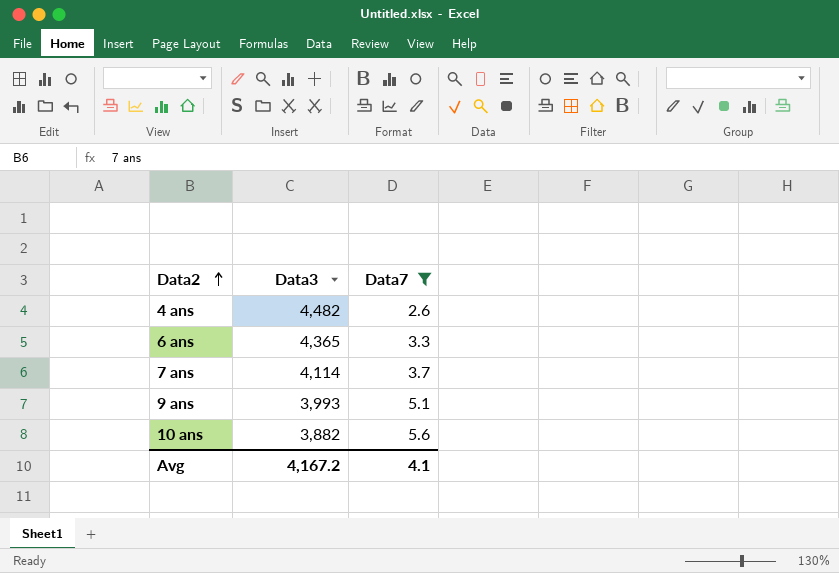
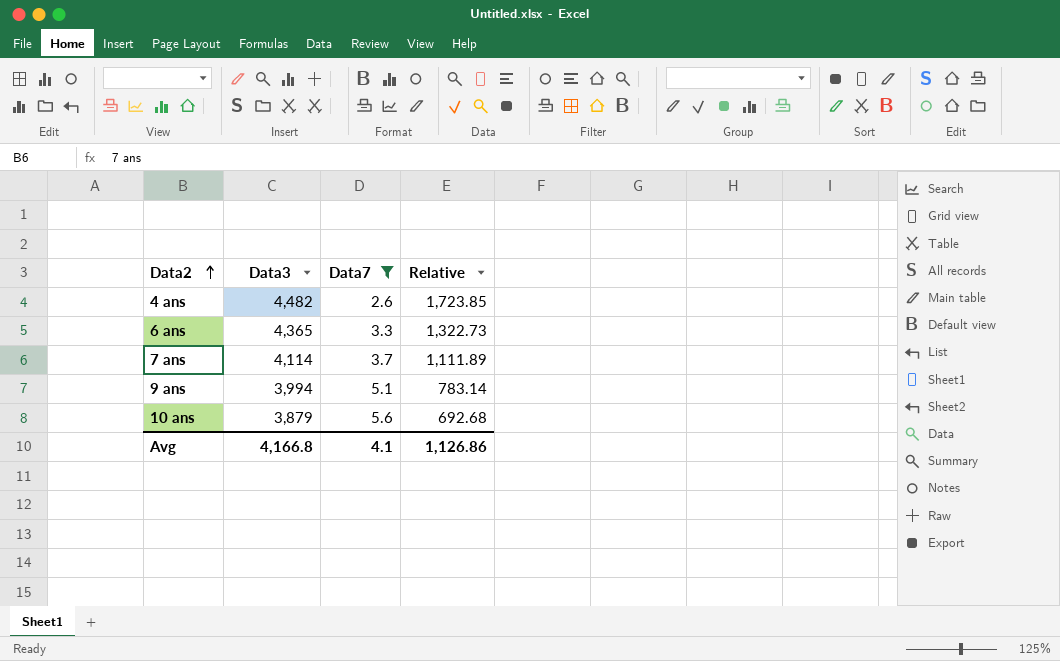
column Relative | formula: none -> [Data3] / [Data7]
9 ans | Data3: 3,993 -> 3,994
10 ans | Data3: 3,882 -> 3,879
Avg | Data3: 4,167.2 -> 4,166.8

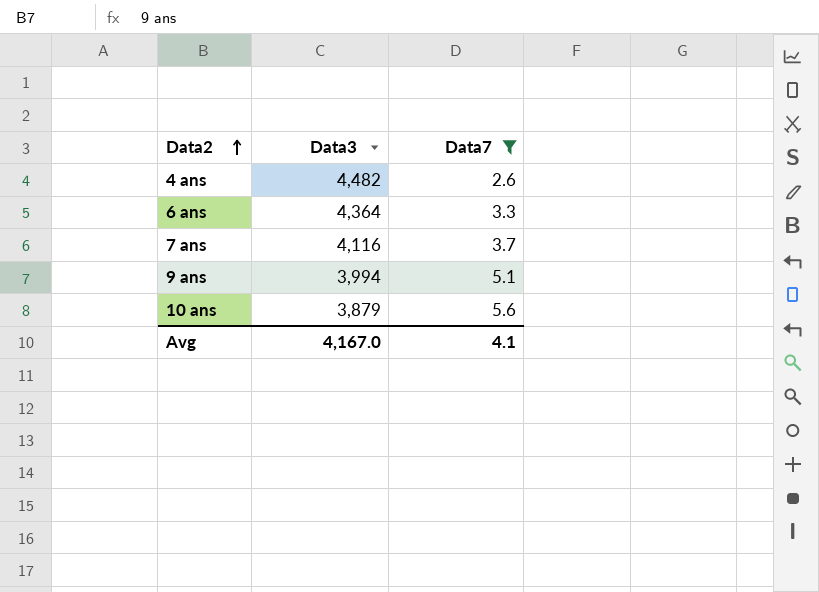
column Relative | formula: [Data3] / [Data7] -> none
6 ans | Data3: 4,365 -> 4,364
7 ans | Data3: 4,114 -> 4,116
Avg | Data3: 4,166.8 -> 4,167.0

